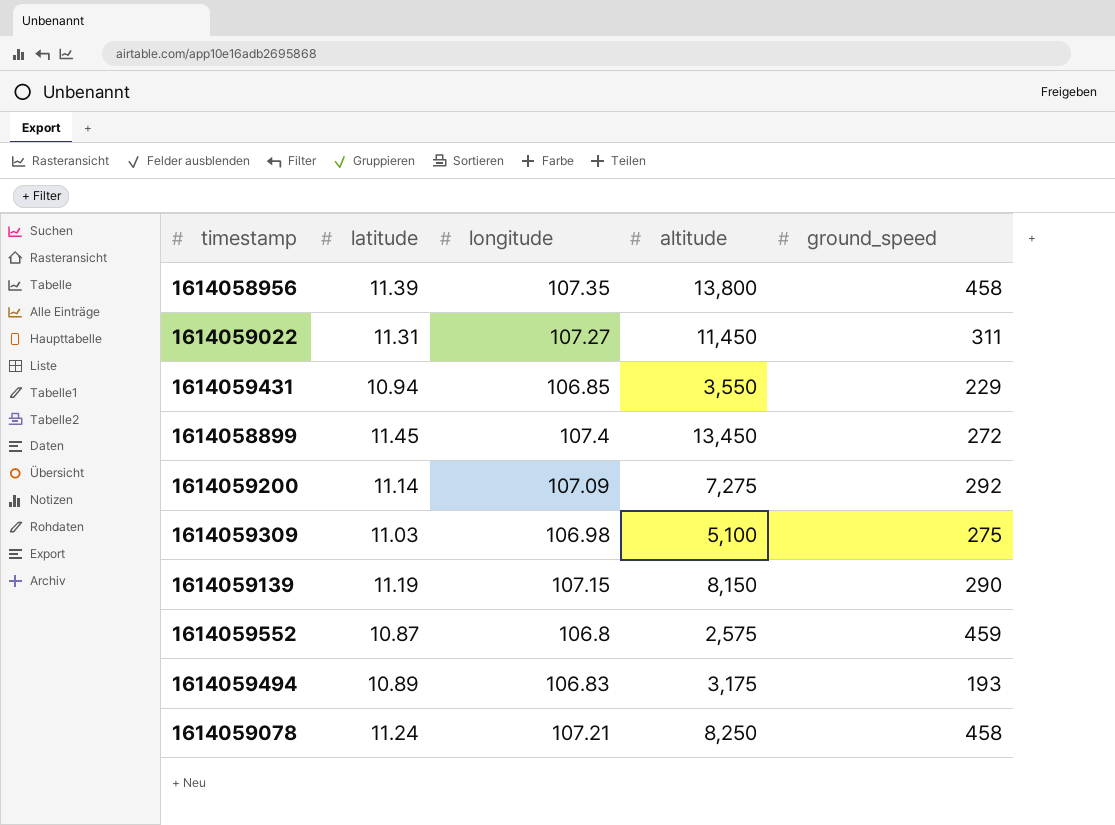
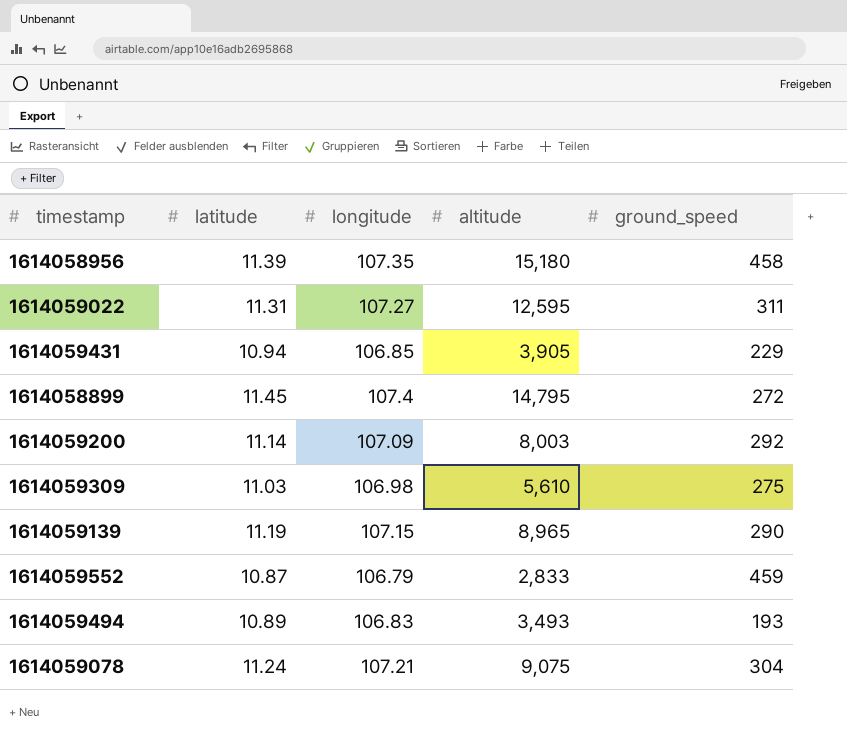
1614058956 | altitude: 13,800 -> 15,180
1614059022 | altitude: 11,450 -> 12,595
1614059431 | altitude: 3,550 -> 3,905
1614058899 | altitude: 13,450 -> 14,795
1614059200 | altitude: 7,275 -> 8,003
1614059309 | altitude: 5,100 -> 5,610
1614059139 | altitude: 8,150 -> 8,965
1614059552 | longitude: 106.8 -> 106.79
1614059552 | altitude: 2,575 -> 2,833
1614059494 | altitude: 3,175 -> 3,493
1614059078 | altitude: 8,250 -> 9,075
1614059078 | ground_speed: 458 -> 304

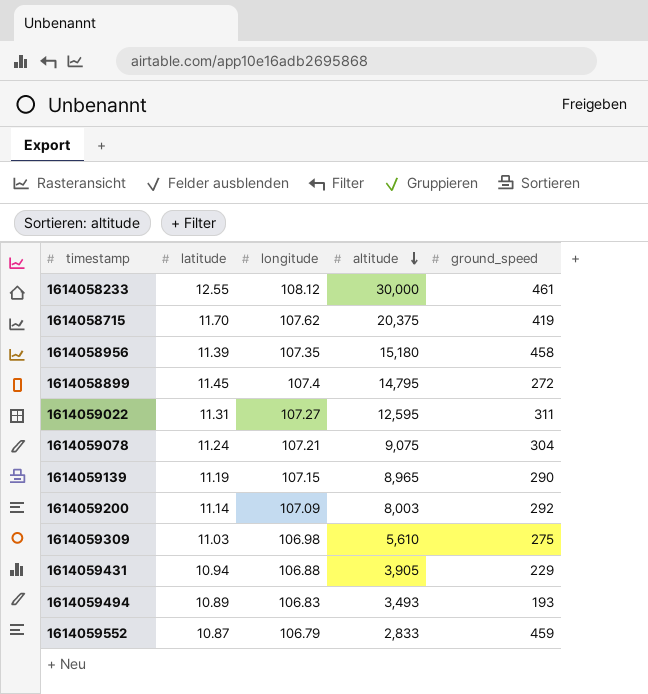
row order: none -> altitude descending
row 1614058233: none -> 12.55 | 108.12 | 30,000 | 461
row 1614058715: none -> 11.70 | 107.62 | 20,375 | 419
1614059431 | longitude: 106.85 -> 106.88

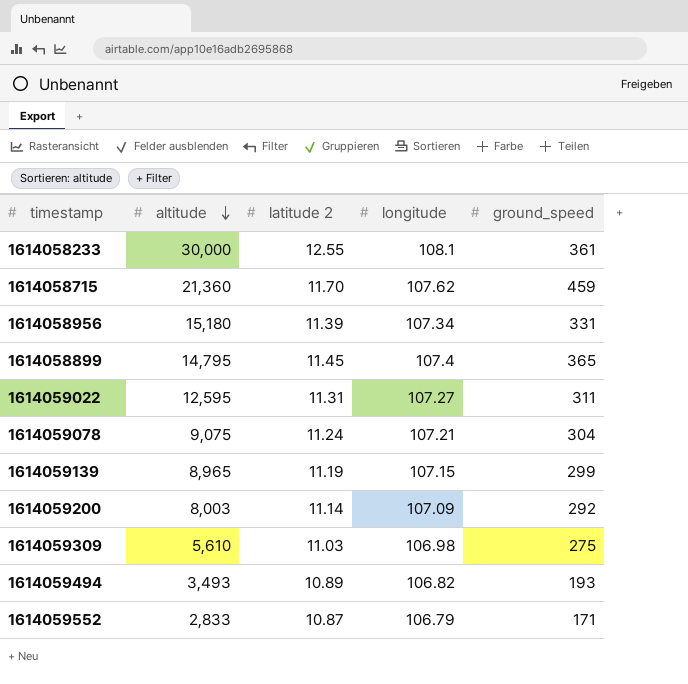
column altitude | position: 4 -> 2
column name: latitude -> latitude 2
row 1614059431: 10.94 | 106.88 | 3,905 | 229 -> none
1614058233 | longitude: 108.12 -> 108.1
1614058233 | ground_speed: 461 -> 361
1614058715 | altitude: 20,375 -> 21,360
1614058715 | ground_speed: 419 -> 459
1614058956 | longitude: 107.35 -> 107.34
1614058956 | ground_speed: 458 -> 331
1614058899 | ground_speed: 272 -> 365
1614059139 | ground_speed: 290 -> 299
1614059494 | longitude: 106.83 -> 106.82
1614059552 | ground_speed: 459 -> 171

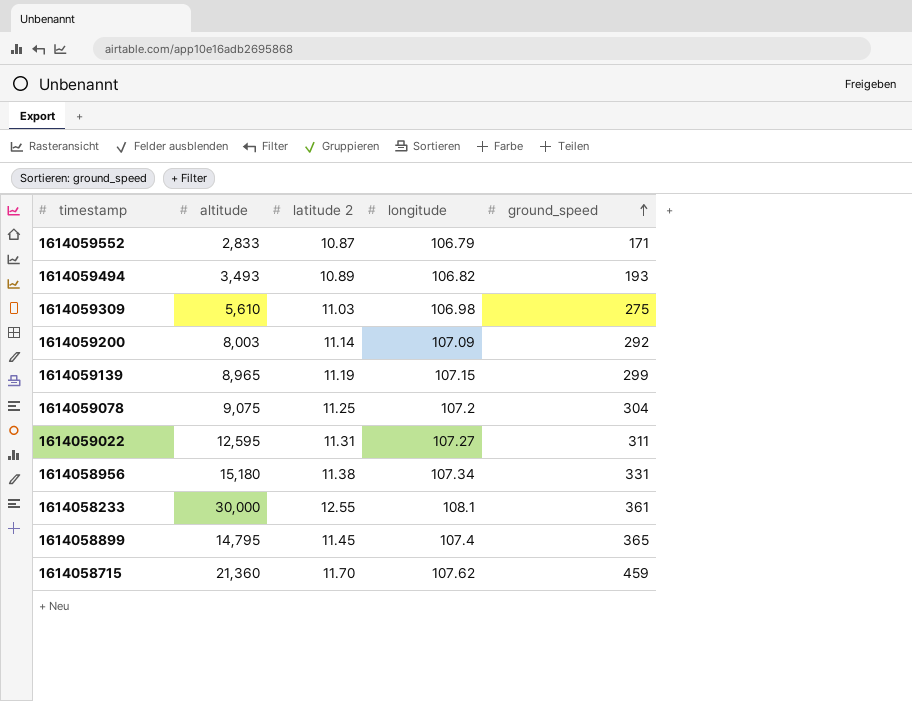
row order: altitude descending -> ground_speed ascending
1614059078 | latitude 2: 11.24 -> 11.25
1614059078 | longitude: 107.21 -> 107.2
1614058956 | latitude 2: 11.39 -> 11.38

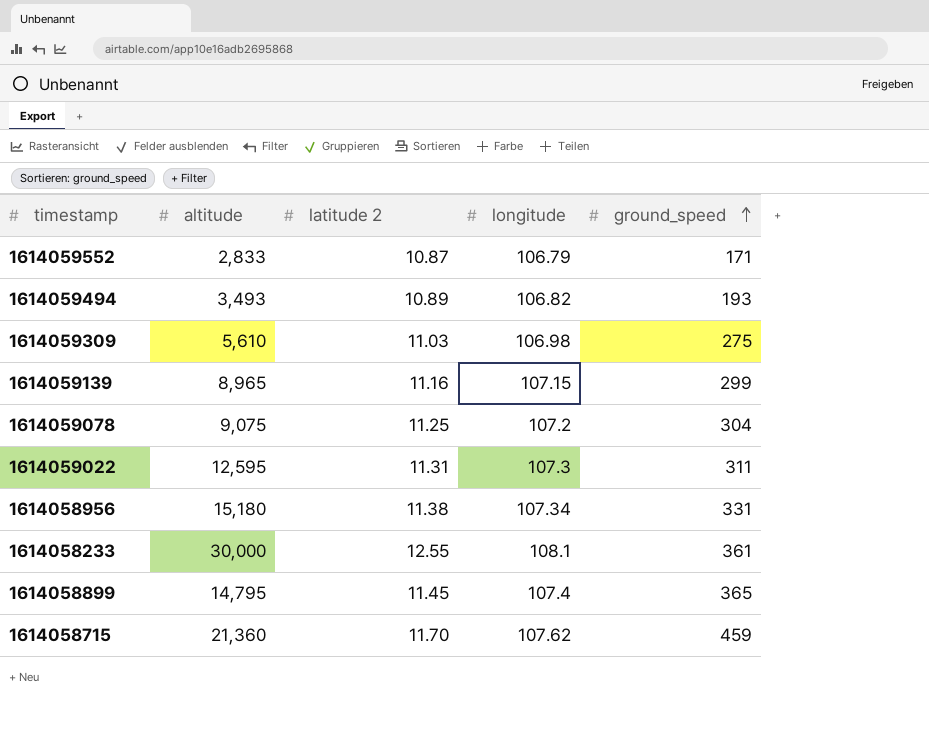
row 1614059200: 8,003 | 11.14 | 107.09 | 292 -> none
1614059139 | latitude 2: 11.19 -> 11.16
1614059022 | longitude: 107.27 -> 107.3

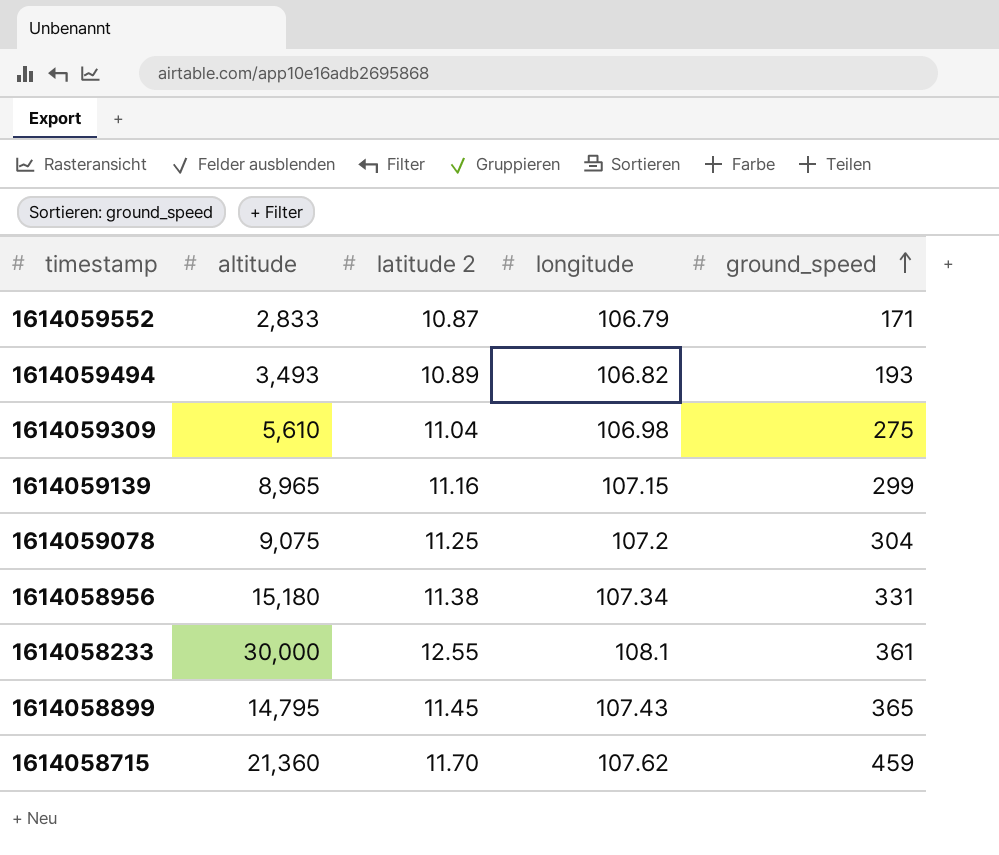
row 1614059022: 12,595 | 11.31 | 107.3 | 311 -> none
1614059309 | latitude 2: 11.03 -> 11.04
1614058899 | longitude: 107.4 -> 107.43

